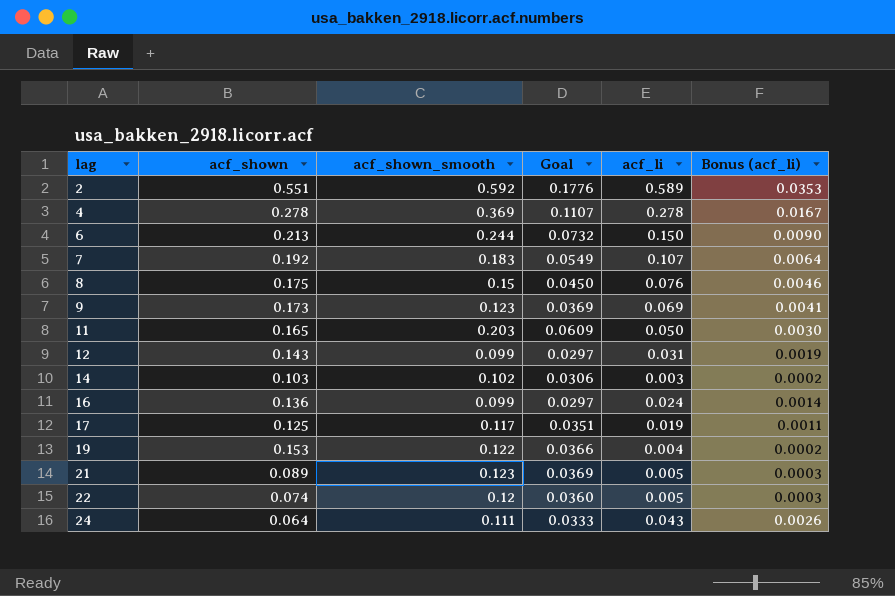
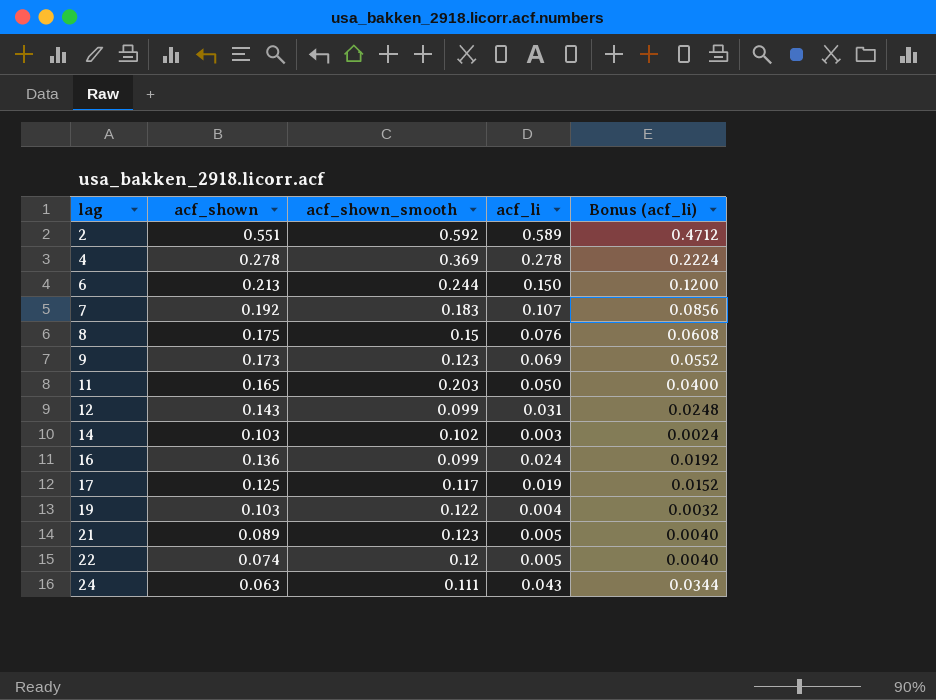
column Goal | formula: [acf_shown_smooth] * 0.3 -> none
column Bonus (acf_li) | formula: [acf_li] * 0.06 -> [acf_li] * 0.8
19 | acf_shown: 0.153 -> 0.103
24 | acf_shown: 0.064 -> 0.063

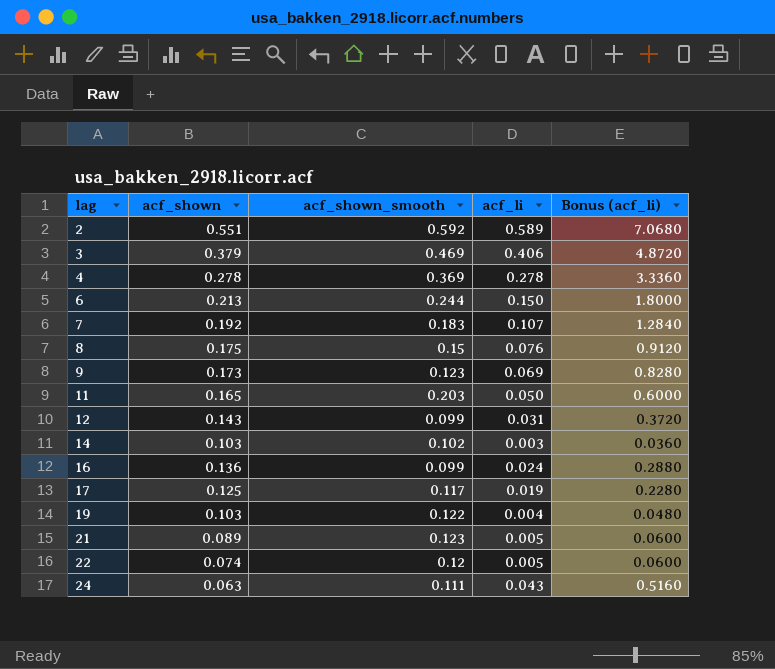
column Bonus (acf_li) | formula: [acf_li] * 0.8 -> [acf_li] * 12
row 3: none -> 0.379 | 0.469 | 0.406 | 4.8720

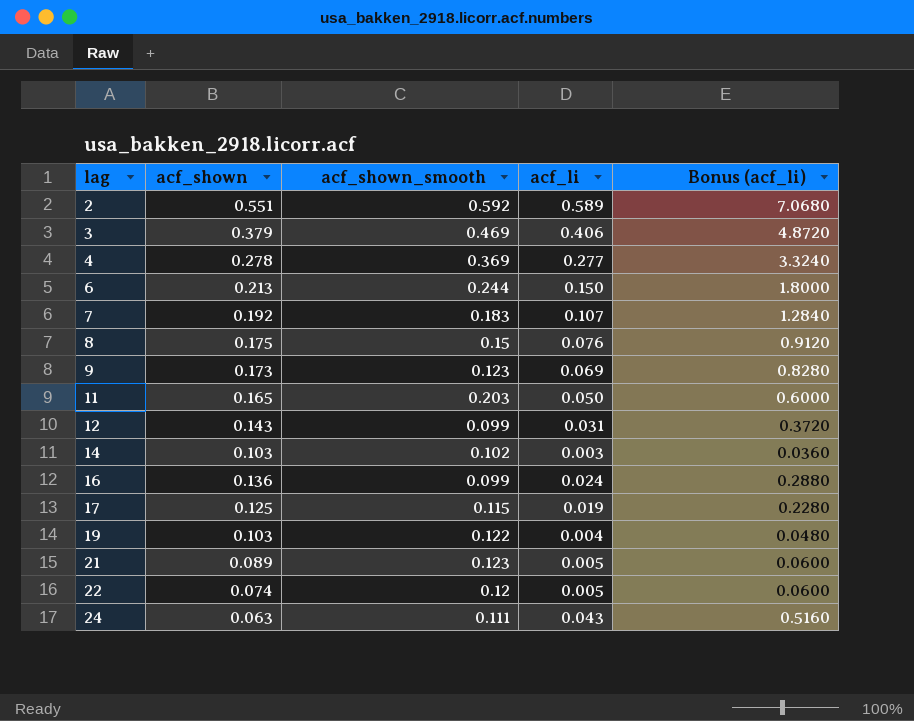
4 | acf_li: 0.278 -> 0.277
4 | Bonus (acf_li): 3.3360 -> 3.3240
17 | acf_shown_smooth: 0.117 -> 0.115

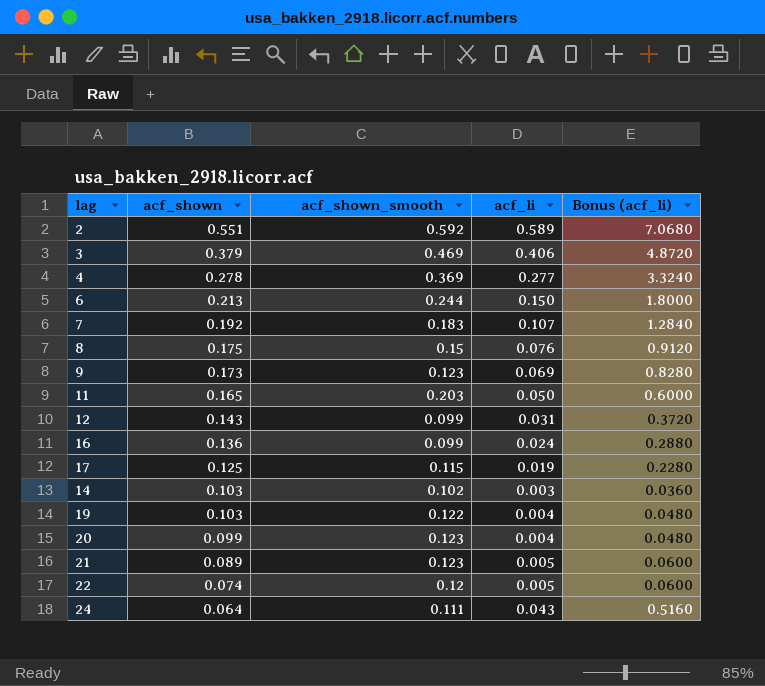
row order: lag ascending -> acf_shown descending
row 20: none -> 0.099 | 0.123 | 0.004 | 0.0480
24 | acf_shown: 0.063 -> 0.064

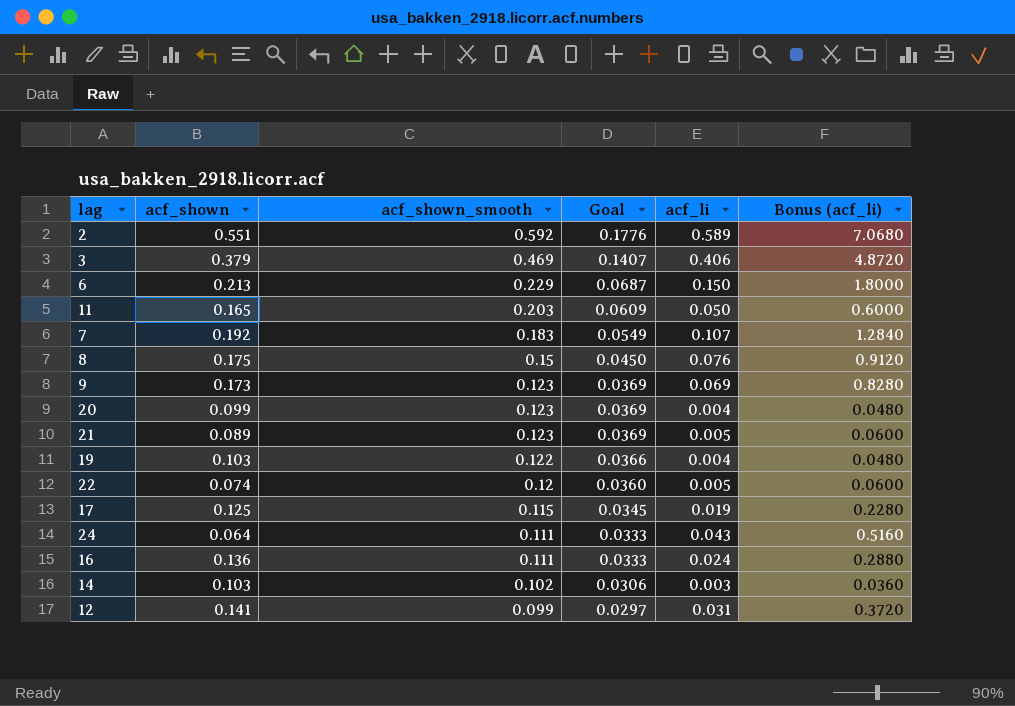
row order: acf_shown descending -> acf_shown_smooth descending
column Goal | formula: none -> [acf_shown_smooth] * 0.3
row 4: 0.278 | 0.369 | 0.277 | 3.3240 -> none
6 | acf_shown_smooth: 0.244 -> 0.229
16 | acf_shown_smooth: 0.099 -> 0.111
12 | acf_shown: 0.143 -> 0.141

